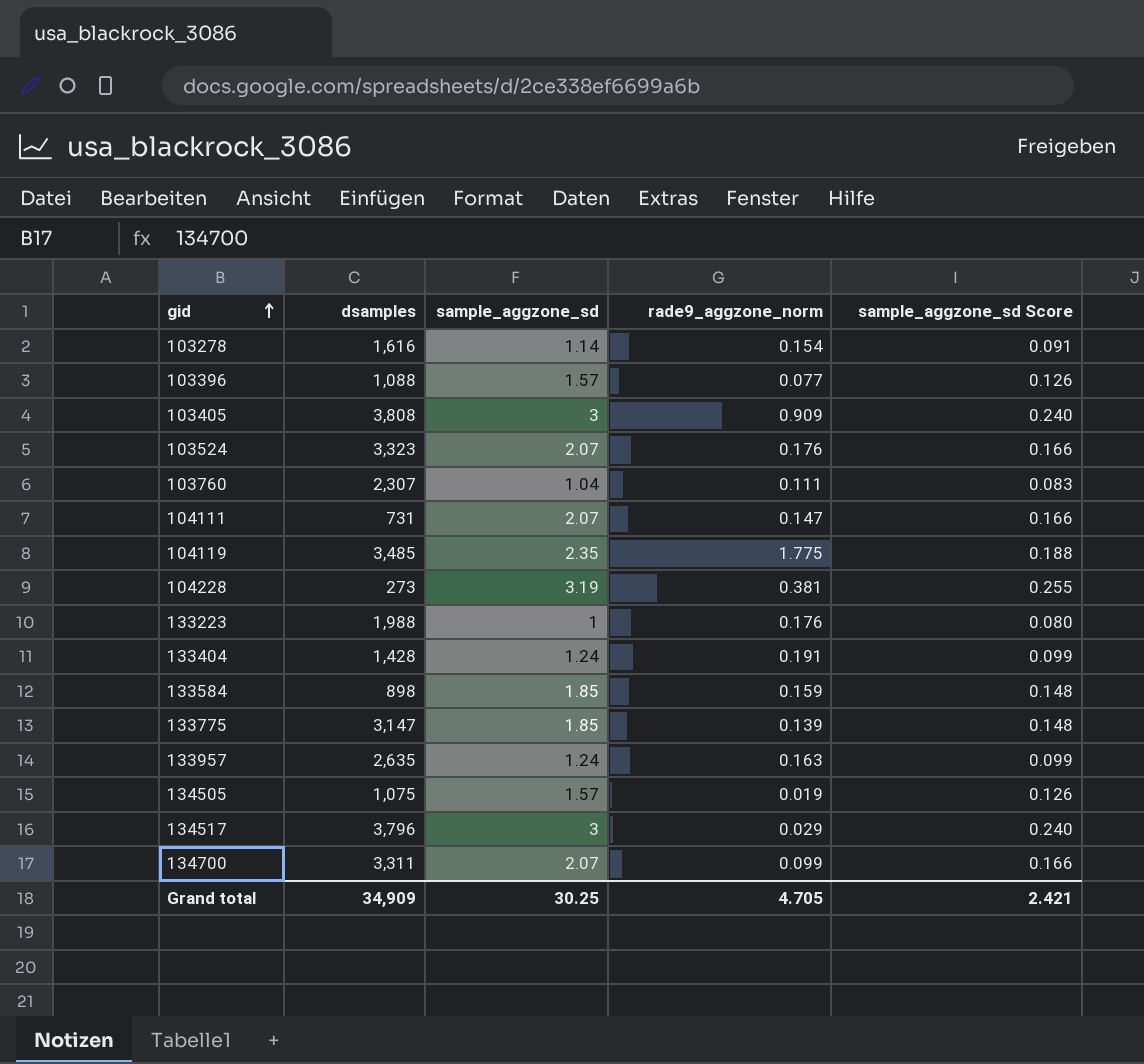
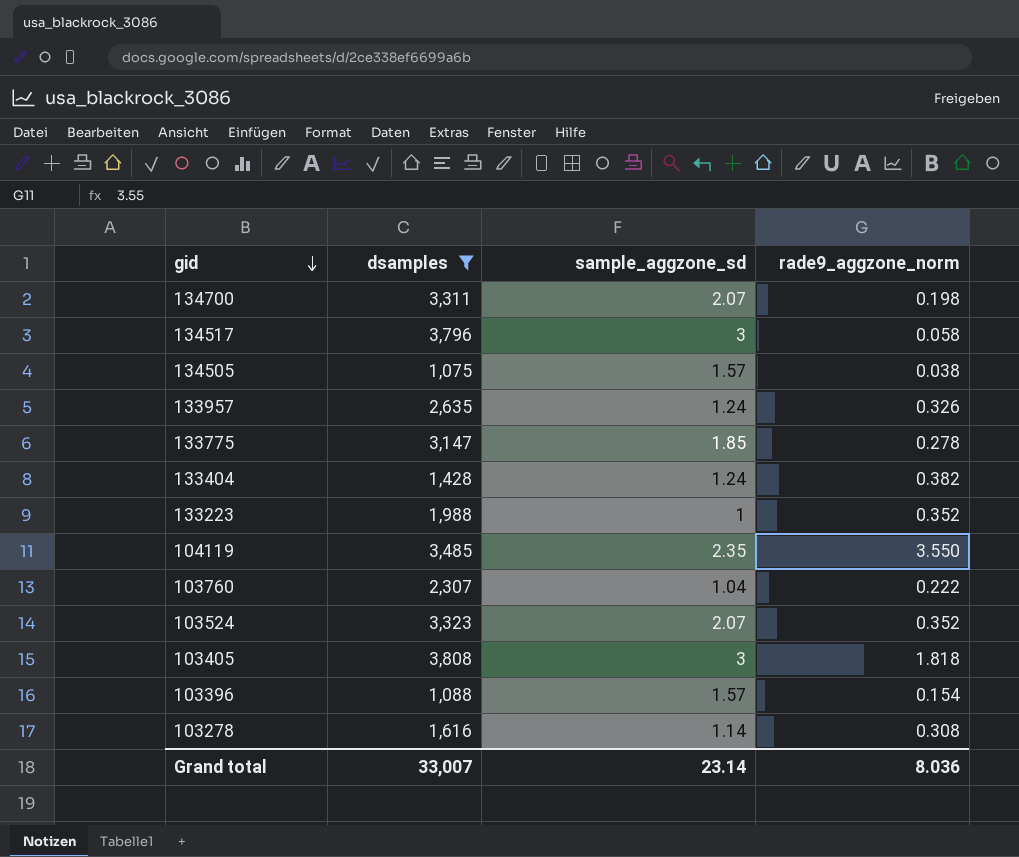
filter: none -> dsamples >= 1,075
row order: gid ascending -> gid descending
column sample_aggzone_sd Score | formula: [sample_aggzone_sd] * 0.08 -> none
134700 | rade9_aggzone_norm: 0.099 -> 0.198
134517 | rade9_aggzone_norm: 0.029 -> 0.058
134505 | rade9_aggzone_norm: 0.019 -> 0.038
133957 | rade9_aggzone_norm: 0.163 -> 0.326
133775 | rade9_aggzone_norm: 0.139 -> 0.278
133404 | rade9_aggzone_norm: 0.191 -> 0.382
133223 | rade9_aggzone_norm: 0.176 -> 0.352
104119 | rade9_aggzone_norm: 1.775 -> 3.550
103760 | rade9_aggzone_norm: 0.111 -> 0.222
103524 | rade9_aggzone_norm: 0.176 -> 0.352
103405 | rade9_aggzone_norm: 0.909 -> 1.818
103396 | rade9_aggzone_norm: 0.077 -> 0.154
103278 | rade9_aggzone_norm: 0.154 -> 0.308
Grand total | dsamples: 34,909 -> 33,007
Grand total | sample_aggzone_sd: 30.25 -> 23.14
Grand total | rade9_aggzone_norm: 4.705 -> 8.036

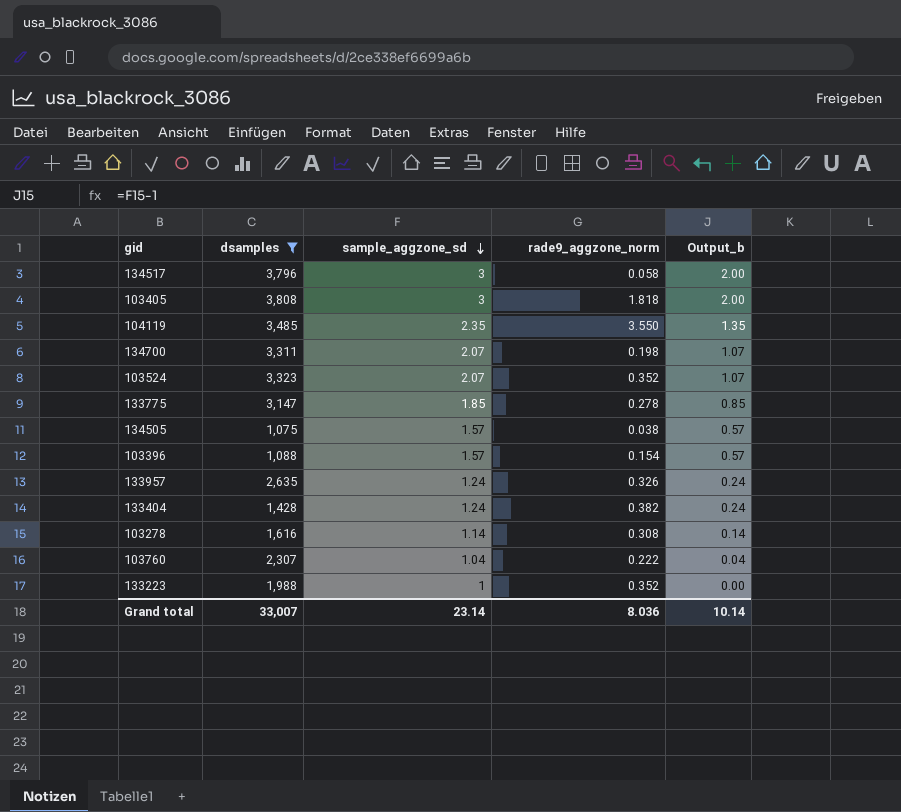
row order: gid descending -> sample_aggzone_sd descending
column Output_b | formula: none -> [sample_aggzone_sd] - 1

